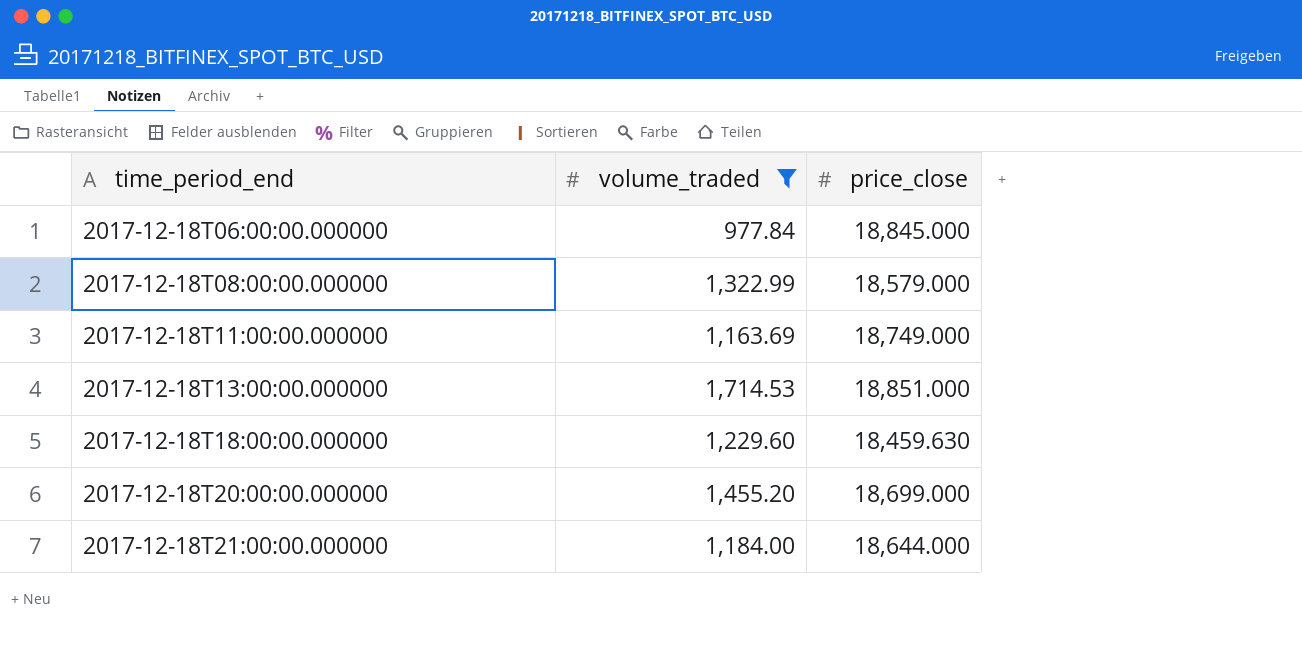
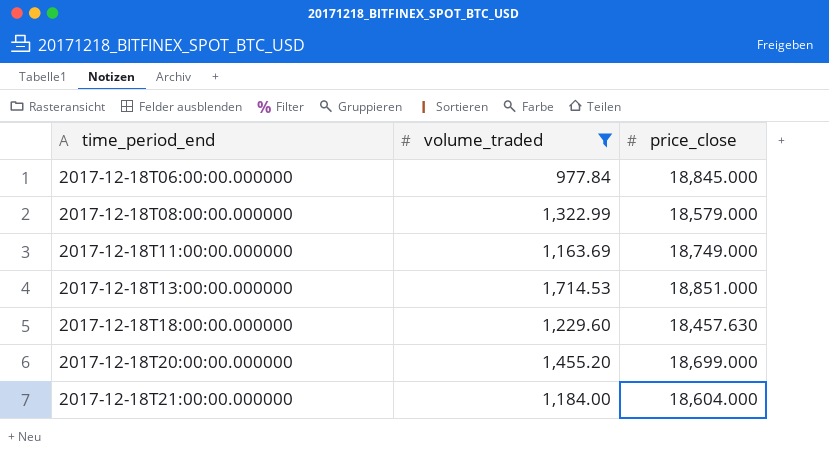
2017-12-18T18:00:00.000000 | price_close: 18,459.630 -> 18,457.630
2017-12-18T21:00:00.000000 | price_close: 18,644.000 -> 18,604.000

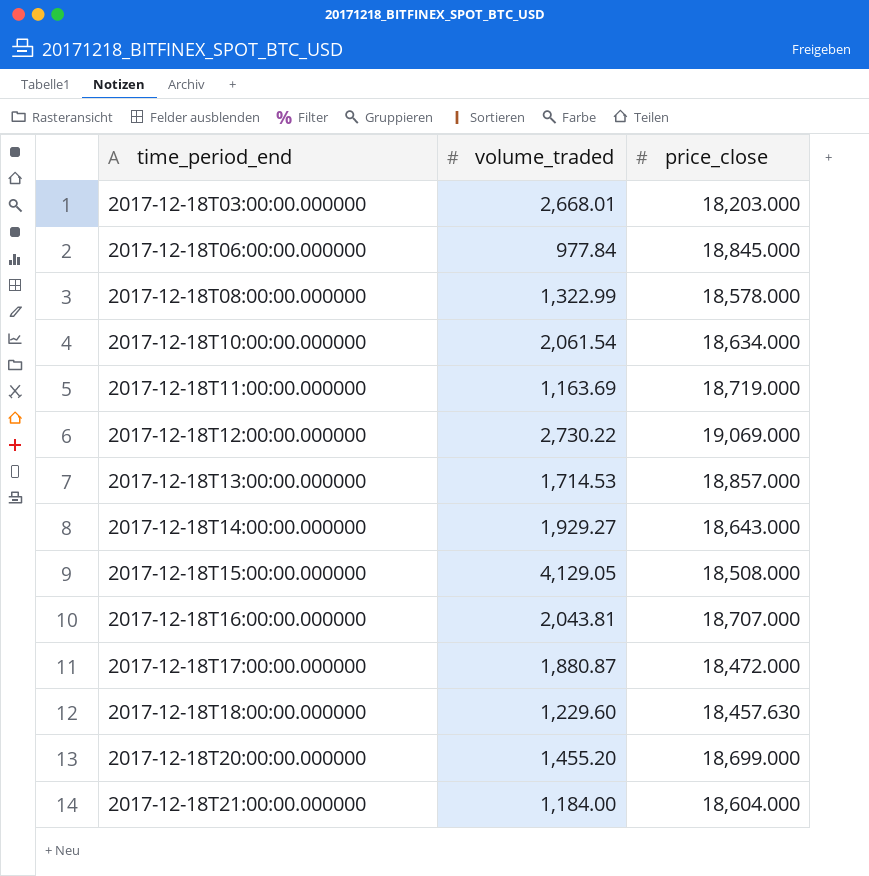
filter: volume_traded <= 1,714.53 -> none
2017-12-18T08:00:00.000000 | price_close: 18,579.000 -> 18,578.000
2017-12-18T11:00:00.000000 | price_close: 18,749.000 -> 18,719.000
2017-12-18T13:00:00.000000 | price_close: 18,851.000 -> 18,857.000

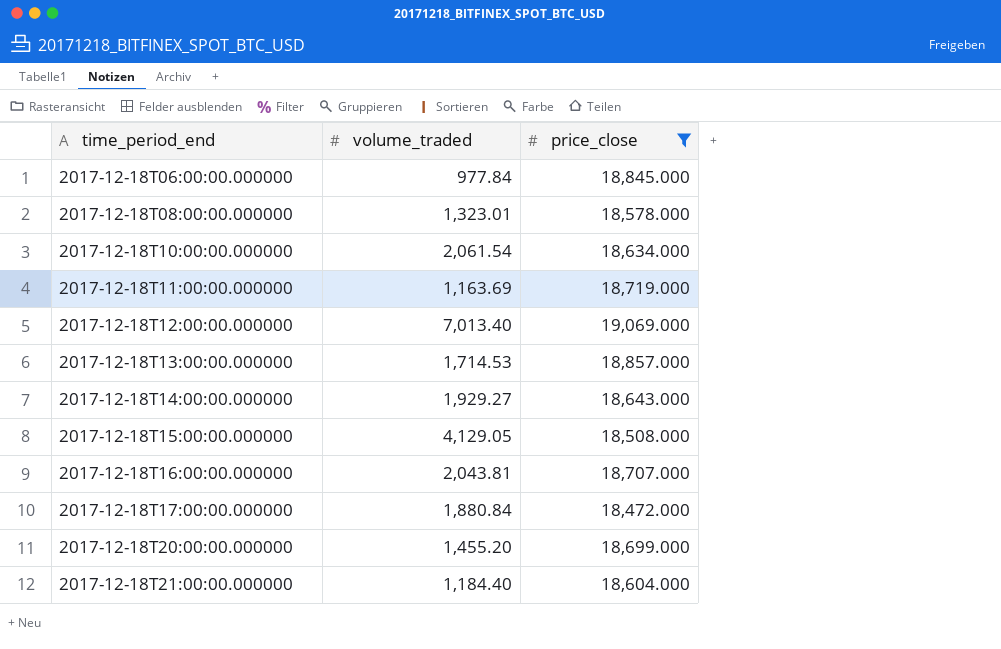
filter: none -> price_close >= 18,472.000
2017-12-18T08:00:00.000000 | volume_traded: 1,322.99 -> 1,323.01
2017-12-18T12:00:00.000000 | volume_traded: 2,730.22 -> 7,013.40
2017-12-18T17:00:00.000000 | volume_traded: 1,880.87 -> 1,880.84
2017-12-18T21:00:00.000000 | volume_traded: 1,184.00 -> 1,184.40

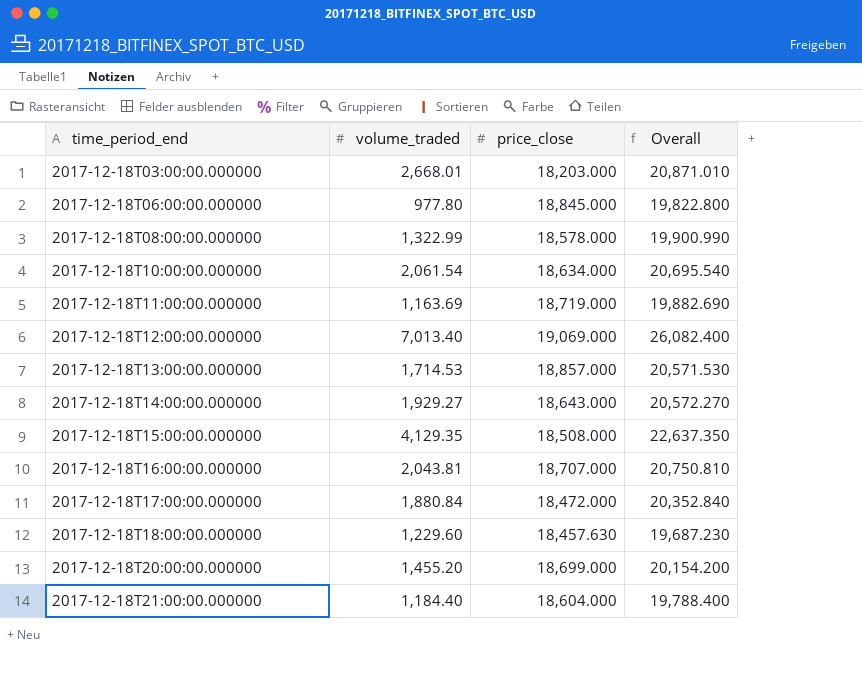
filter: price_close >= 18,472.000 -> none
column Overall | formula: none -> [volume_traded] + [price_close]
2017-12-18T06:00:00.000000 | volume_traded: 977.84 -> 977.80
2017-12-18T08:00:00.000000 | volume_traded: 1,323.01 -> 1,322.99
2017-12-18T15:00:00.000000 | volume_traded: 4,129.05 -> 4,129.35

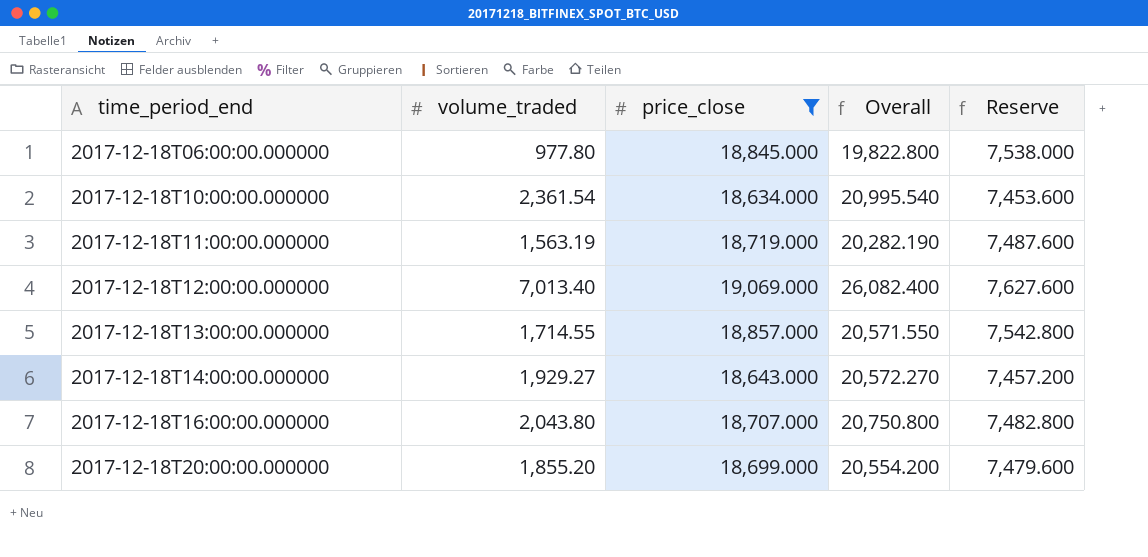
filter: none -> price_close >= 18,634.000
column Reserve | formula: none -> [price_close] * 0.4
2017-12-18T10:00:00.000000 | volume_traded: 2,061.54 -> 2,361.54
2017-12-18T10:00:00.000000 | Overall: 20,695.540 -> 20,995.540
2017-12-18T11:00:00.000000 | volume_traded: 1,163.69 -> 1,563.19
2017-12-18T11:00:00.000000 | Overall: 19,882.690 -> 20,282.190
2017-12-18T13:00:00.000000 | volume_traded: 1,714.53 -> 1,714.55
2017-12-18T13:00:00.000000 | Overall: 20,571.530 -> 20,571.550
2017-12-18T16:00:00.000000 | volume_traded: 2,043.81 -> 2,043.80
2017-12-18T16:00:00.000000 | Overall: 20,750.810 -> 20,750.800
2017-12-18T20:00:00.000000 | volume_traded: 1,455.20 -> 1,855.20
2017-12-18T20:00:00.000000 | Overall: 20,154.200 -> 20,554.200

